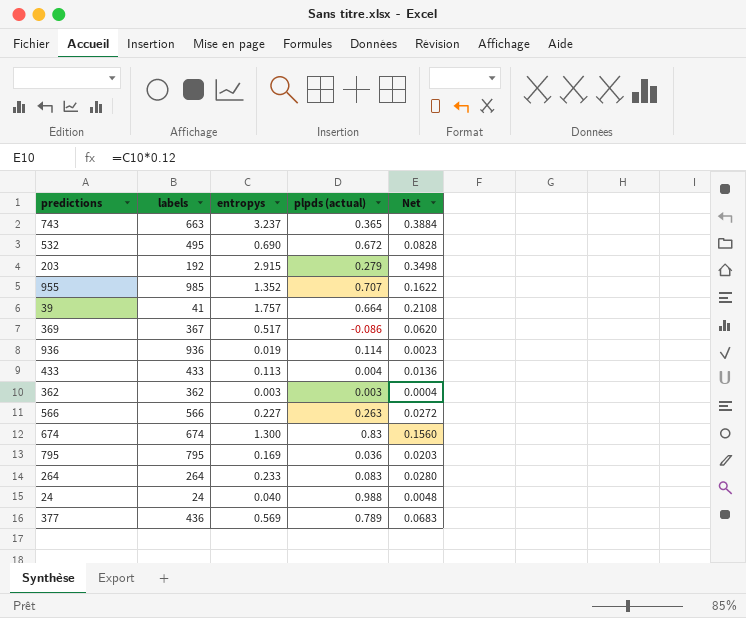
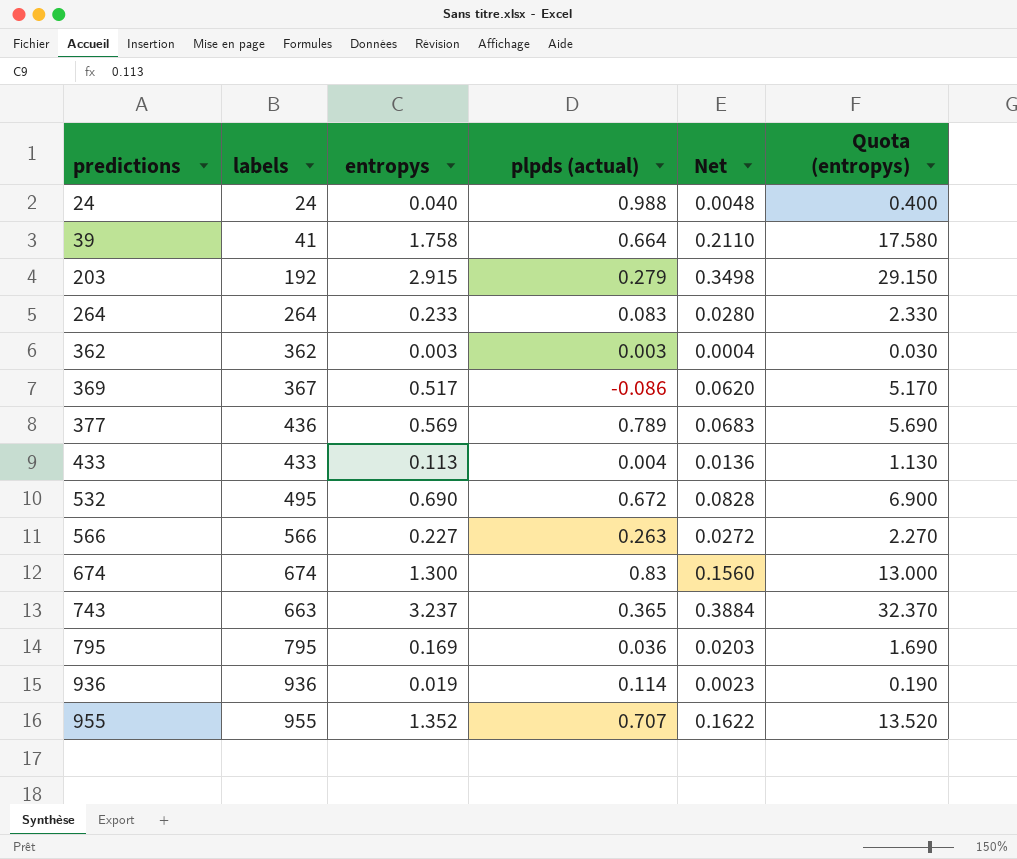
row order: none -> predictions ascending
column Quota (entropys) | formula: none -> [entropys] * 10
39 | entropys: 1.757 -> 1.758
39 | Net: 0.2108 -> 0.2110
955 | labels: 985 -> 955

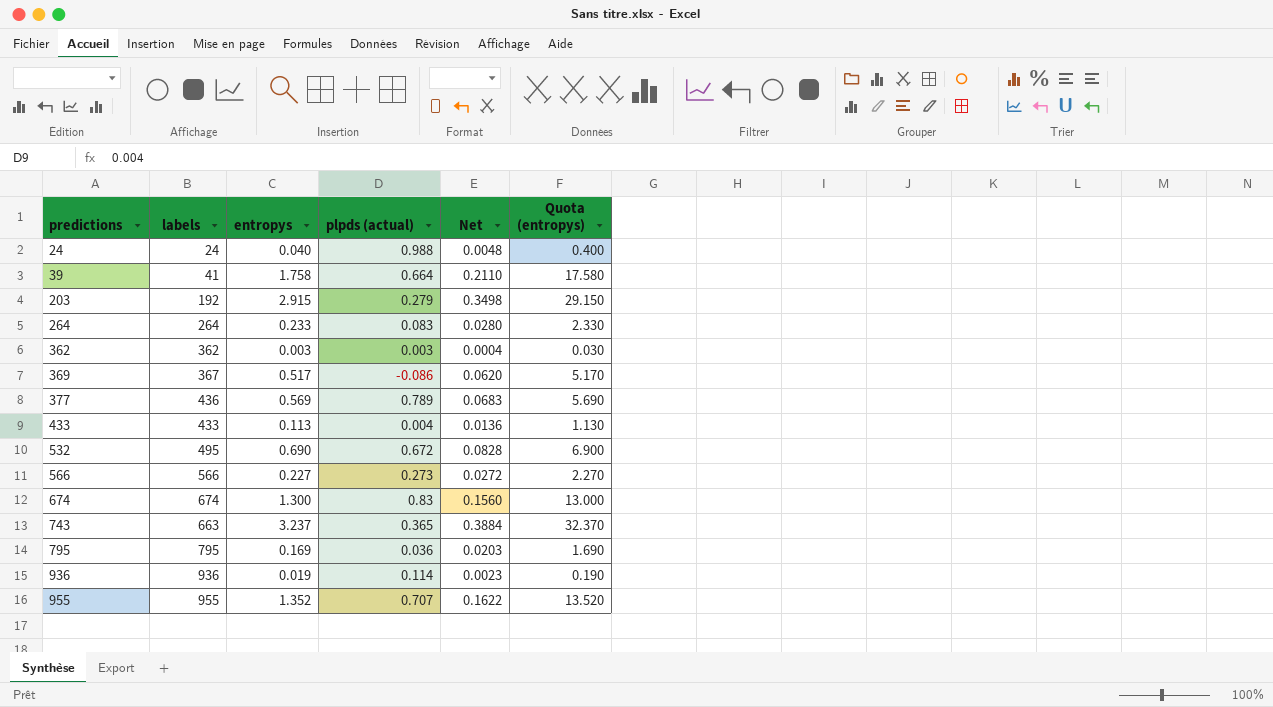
566 | plpds (actual): 0.263 -> 0.273

